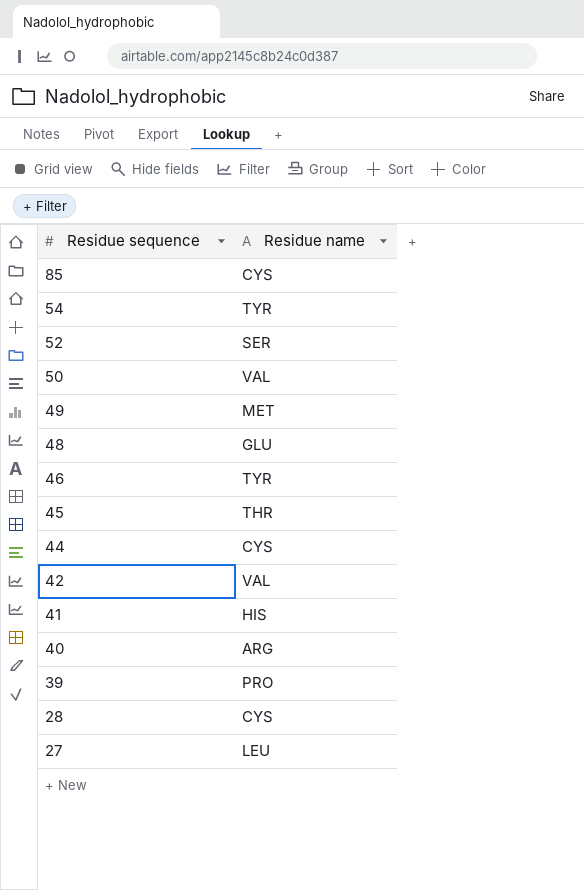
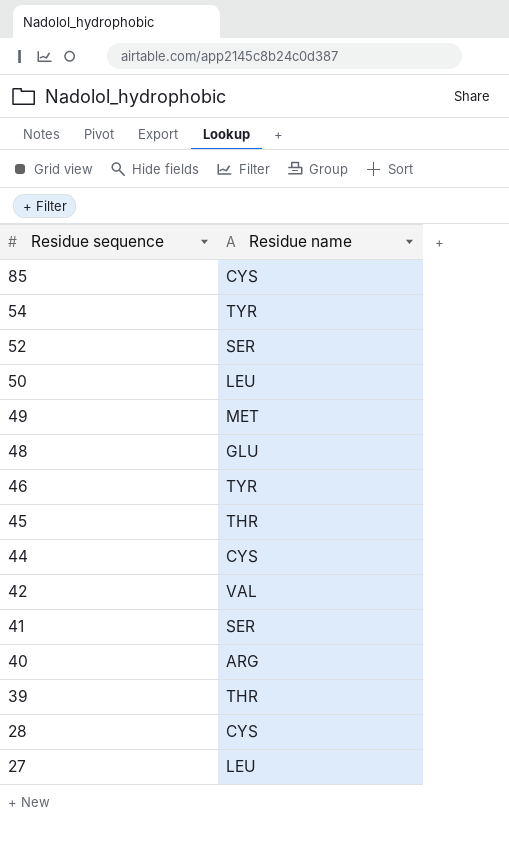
50 | Residue name: VAL -> LEU
41 | Residue name: HIS -> SER
39 | Residue name: PRO -> THR

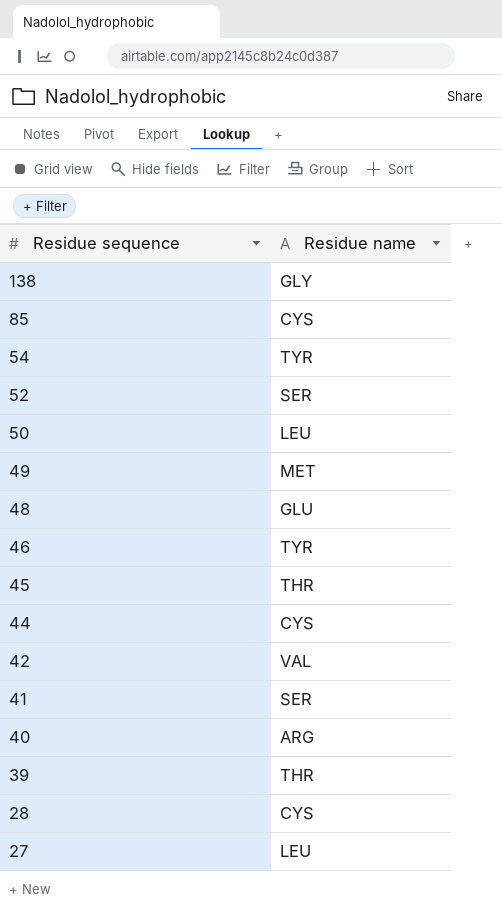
row 138: none -> GLY

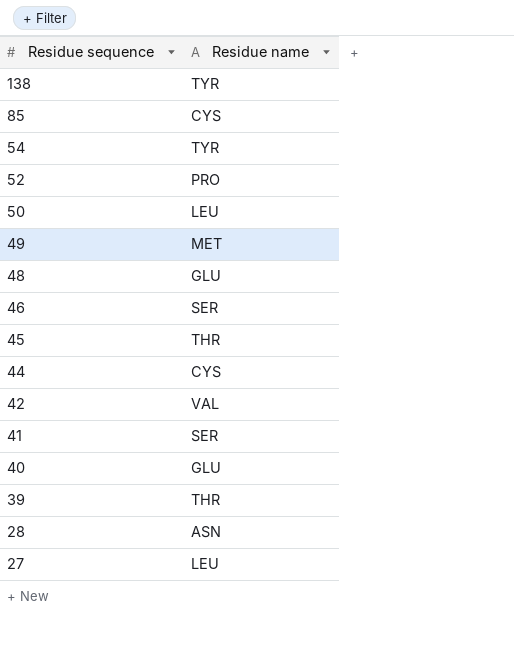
138 | Residue name: GLY -> TYR
52 | Residue name: SER -> PRO
46 | Residue name: TYR -> SER
40 | Residue name: ARG -> GLU
28 | Residue name: CYS -> ASN

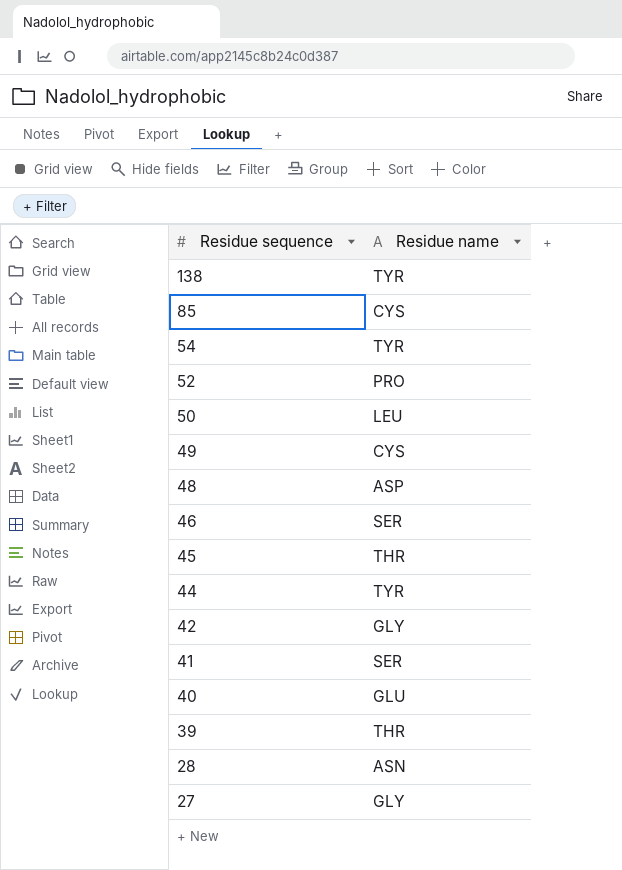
49 | Residue name: MET -> CYS
48 | Residue name: GLU -> ASP
44 | Residue name: CYS -> TYR
42 | Residue name: VAL -> GLY
27 | Residue name: LEU -> GLY

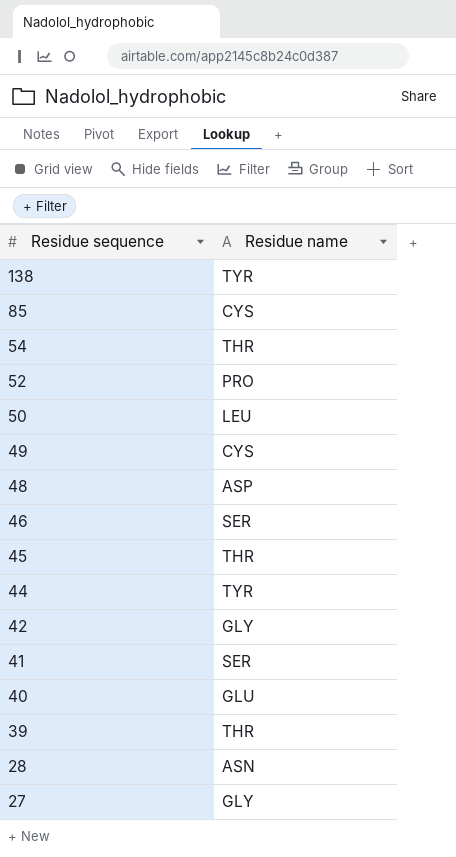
54 | Residue name: TYR -> THR

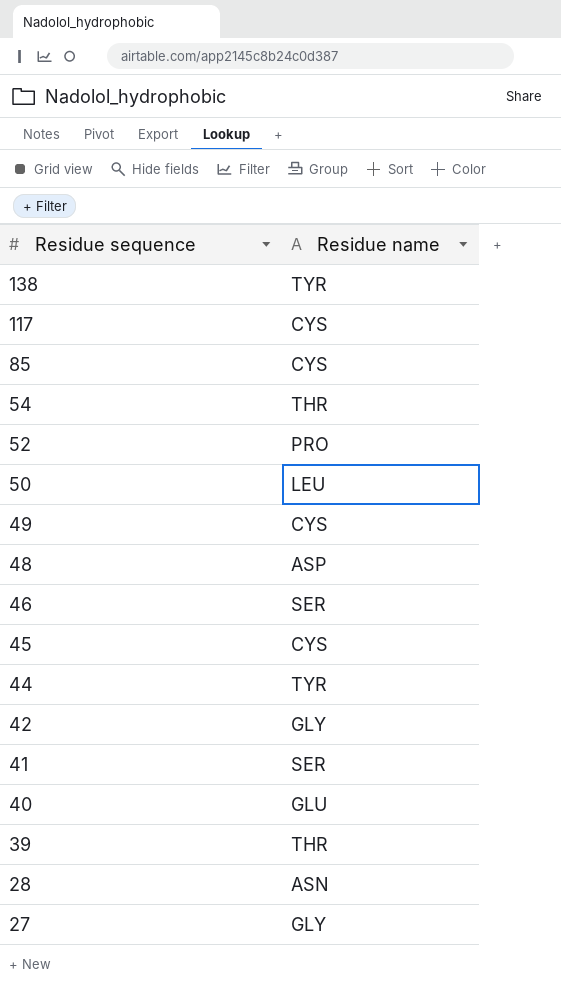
row 117: none -> CYS
45 | Residue name: THR -> CYS

